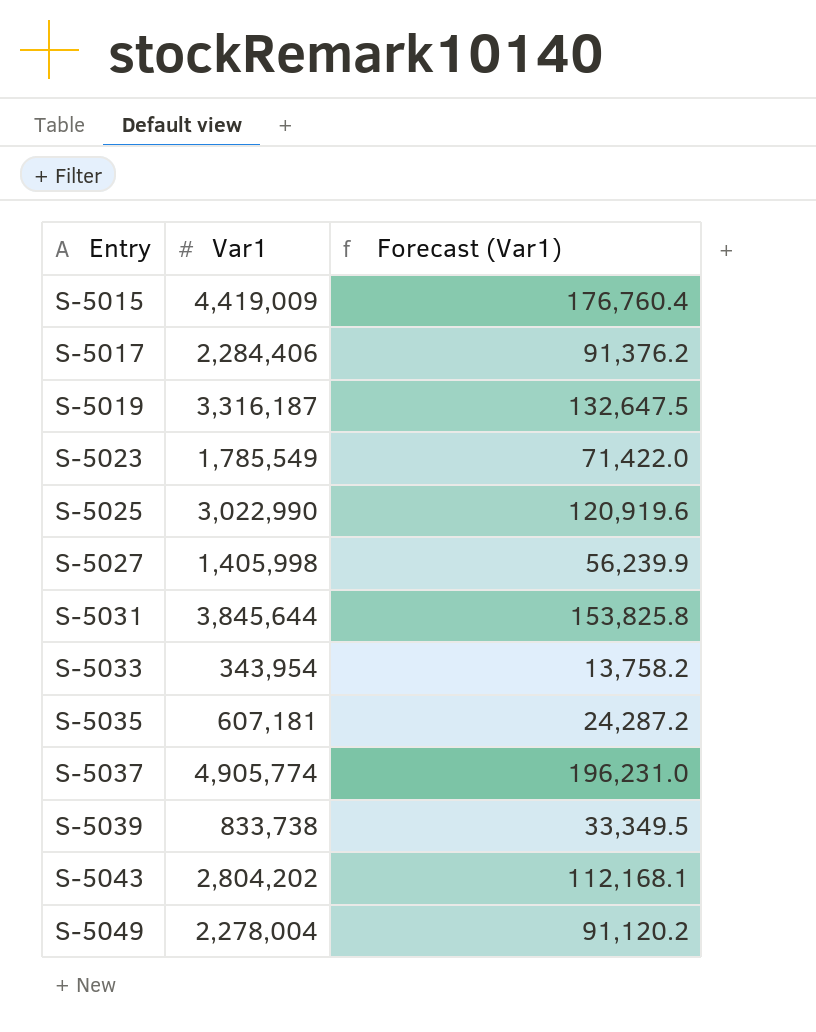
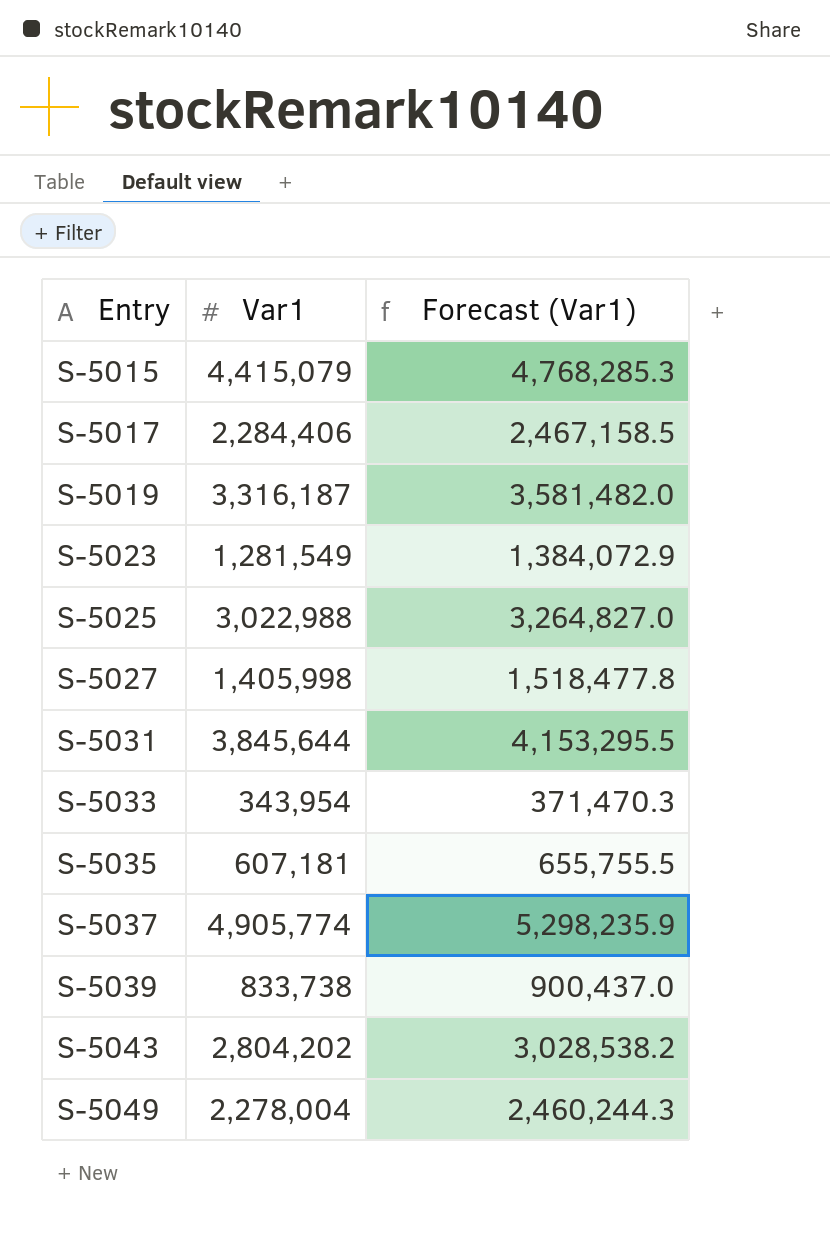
column Forecast (Var1) | formula: [Var1] * 0.04 -> [Var1] * 1.08
S-5015 | Var1: 4,419,009 -> 4,415,079
S-5023 | Var1: 1,785,549 -> 1,281,549
S-5025 | Var1: 3,022,990 -> 3,022,988

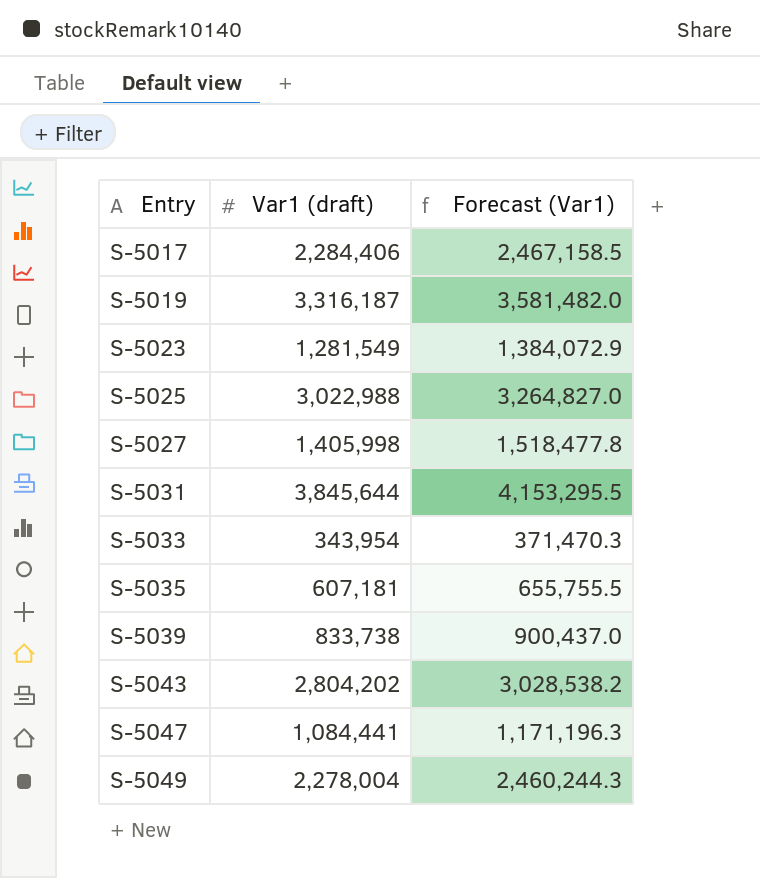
column name: Var1 -> Var1 (draft)
row S-5015: 4,415,079 | 4,768,285.3 -> none
row S-5037: 4,905,774 | 5,298,235.9 -> none
row S-5047: none -> 1,084,441 | 1,171,196.3

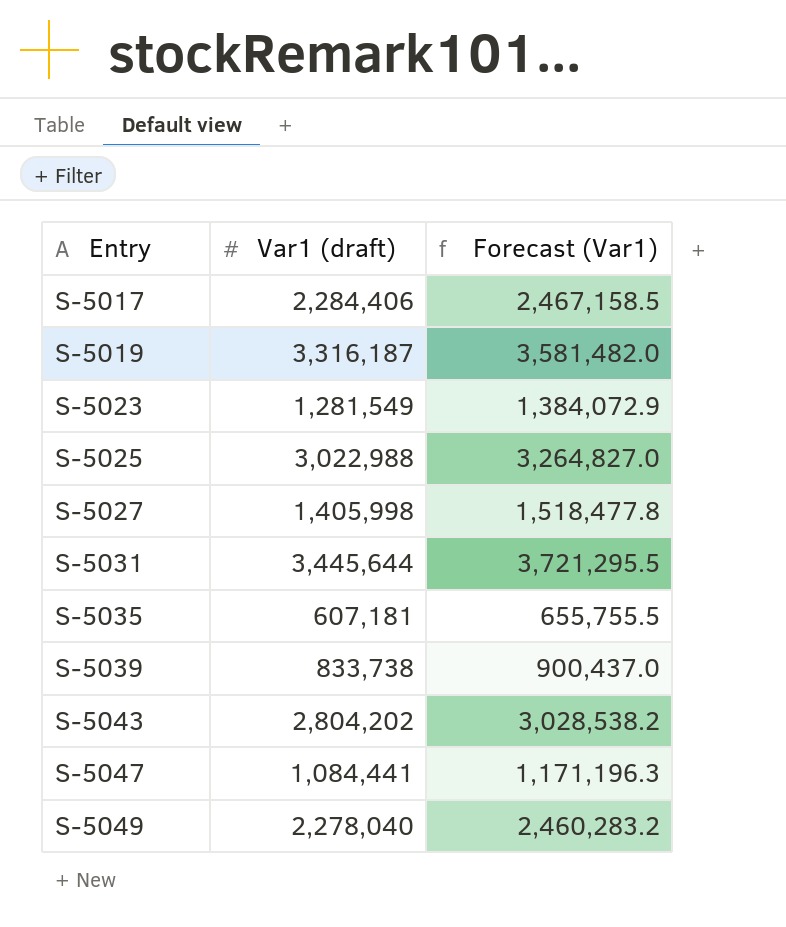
row S-5033: 343,954 | 371,470.3 -> none
S-5031 | Var1 (draft): 3,845,644 -> 3,445,644
S-5031 | Forecast (Var1): 4,153,295.5 -> 3,721,295.5
S-5049 | Var1 (draft): 2,278,004 -> 2,278,040
S-5049 | Forecast (Var1): 2,460,244.3 -> 2,460,283.2

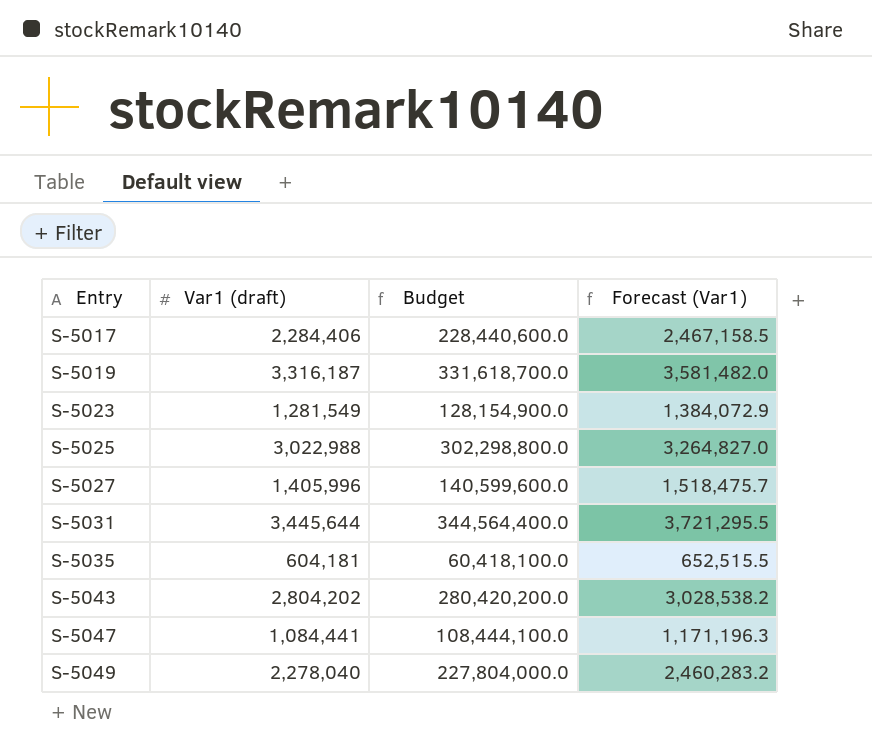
column Budget | formula: none -> [Var1 (draft)] * 100
row S-5039: 833,738 | 900,437.0 -> none
S-5027 | Var1 (draft): 1,405,998 -> 1,405,996
S-5027 | Forecast (Var1): 1,518,477.8 -> 1,518,475.7
S-5035 | Var1 (draft): 607,181 -> 604,181
S-5035 | Forecast (Var1): 655,755.5 -> 652,515.5

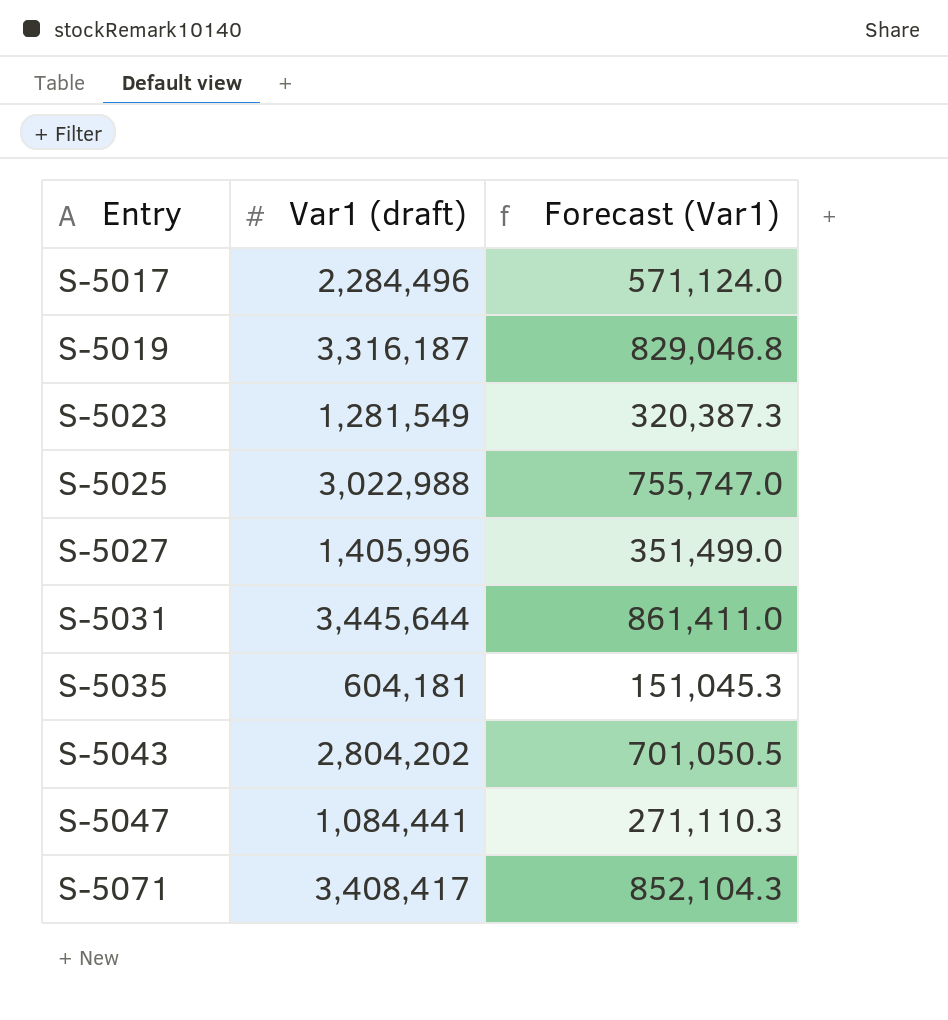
column Budget | formula: [Var1 (draft)] * 100 -> none
column Forecast (Var1) | formula: [Var1 (draft)] * 1.08 -> [Var1 (draft)] * 0.25
row S-5049: 2,278,040 | 227,804,000.0 | 2,460,283.2 -> none
S-5017 | Var1 (draft): 2,284,406 -> 2,284,496
row S-5071: none -> 3,408,417 | 852,104.3

